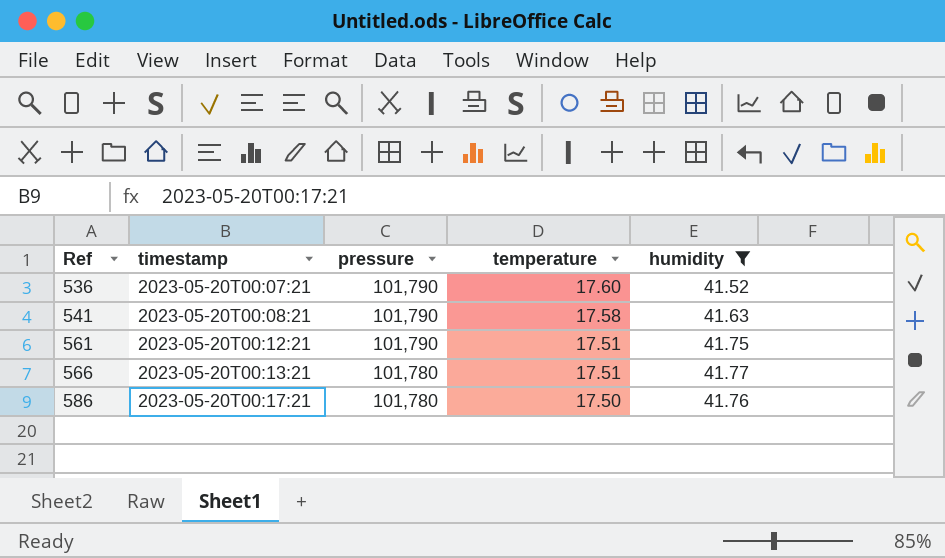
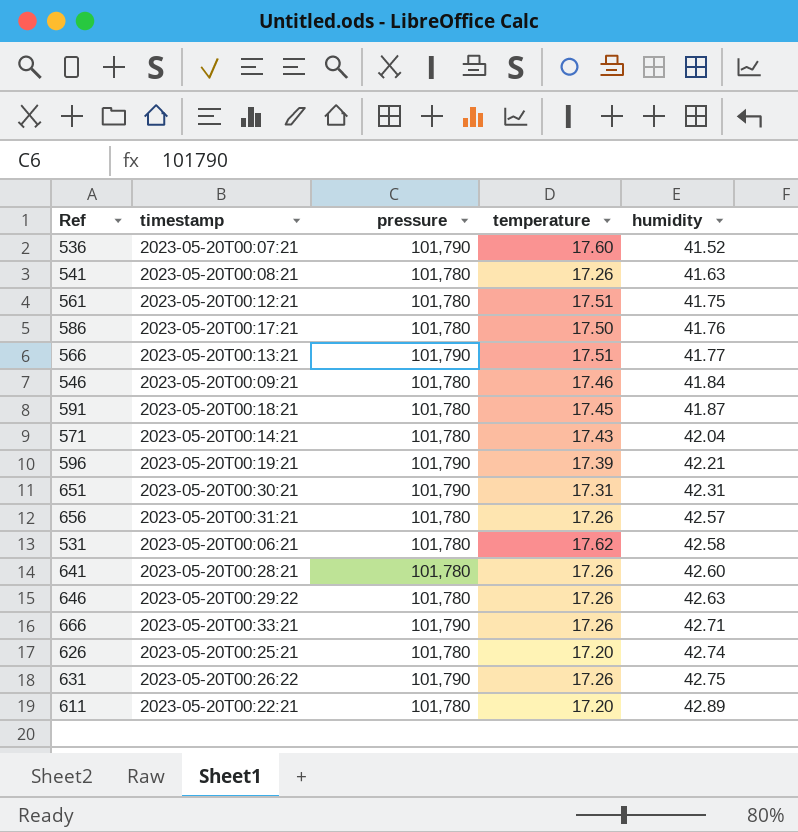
filter: humidity <= 41.77 -> none
row order: Ref ascending -> humidity ascending
541 | pressure: 101,790 -> 101,780
541 | temperature: 17.58 -> 17.26
561 | pressure: 101,790 -> 101,780
566 | pressure: 101,780 -> 101,790

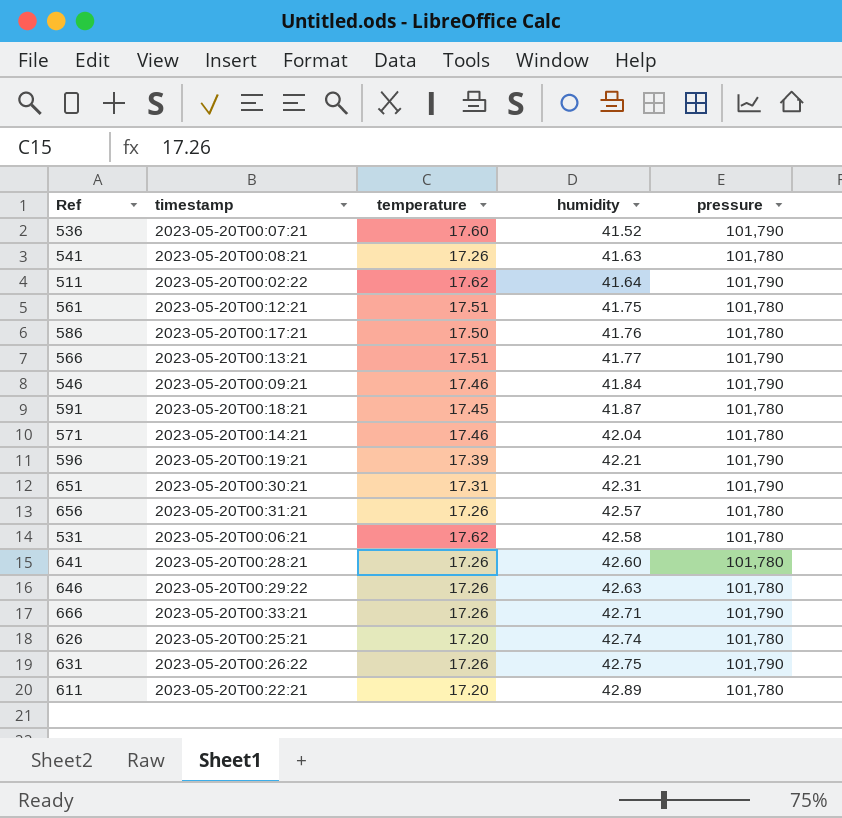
column pressure | position: 3 -> 5
row 511: none -> 2023-05-20T00:02:22 | 17.62 | 41.64 | 101,790
546 | pressure: 101,780 -> 101,790
571 | temperature: 17.43 -> 17.46

